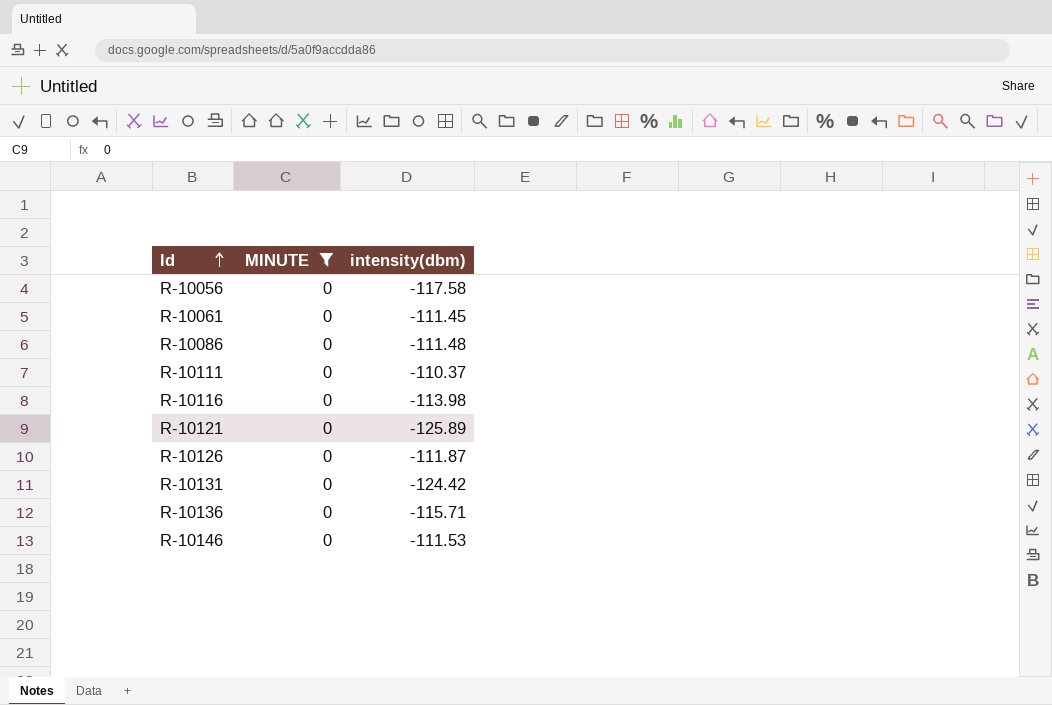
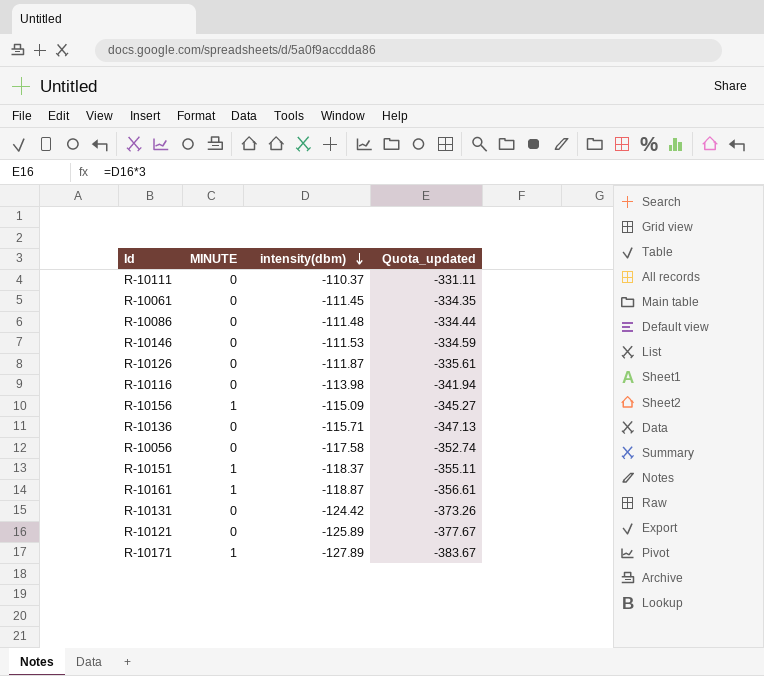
filter: MINUTE = 0 -> none
row order: Id ascending -> intensity(dbm) descending
column Quota_updated | formula: none -> [intensity(dbm)] * 3

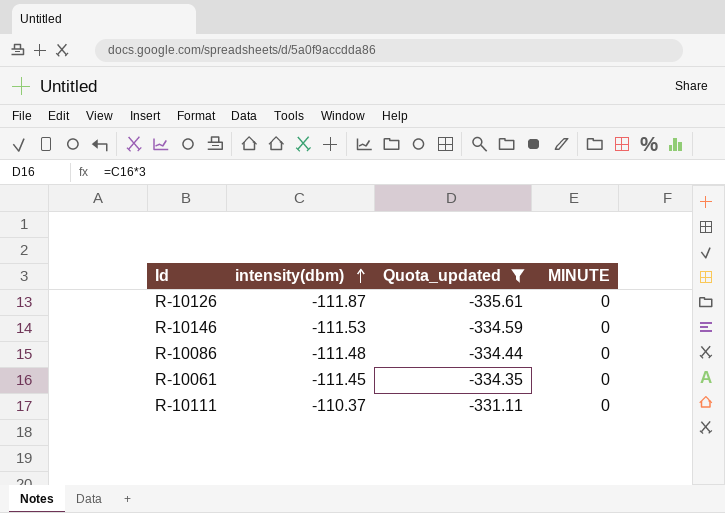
filter: none -> Quota_updated >= -335.61
row order: intensity(dbm) descending -> intensity(dbm) ascending
column MINUTE | position: 2 -> 4

